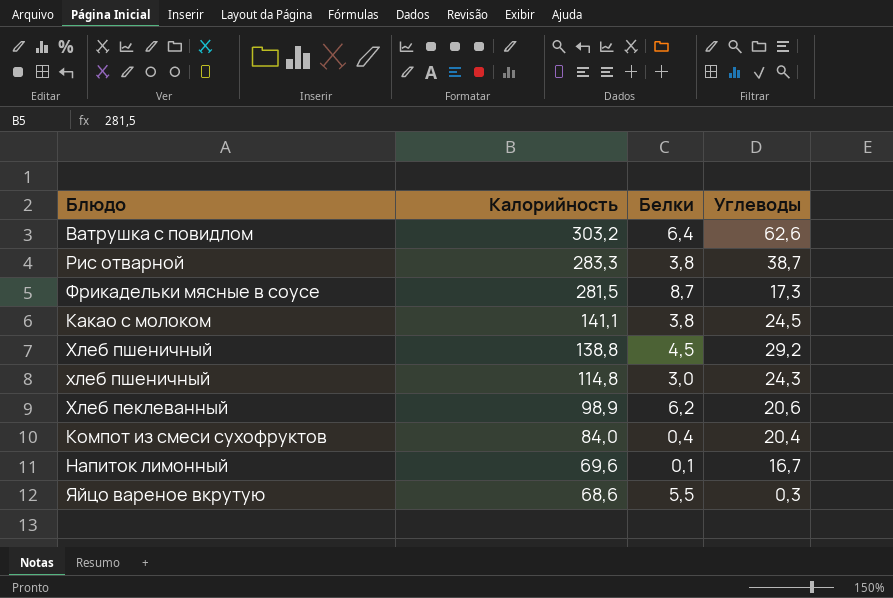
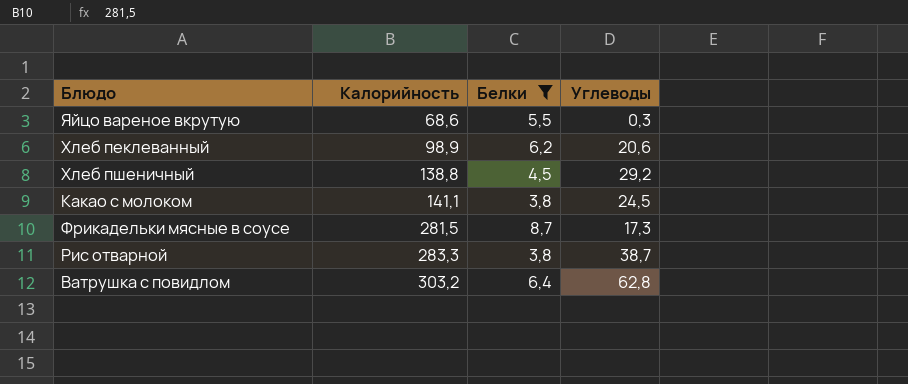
filter: none -> Белки >= 3,8
row order: Калорийность descending -> Калорийность ascending
Ватрушка с повидлом | Углеводы: 62,6 -> 62,8

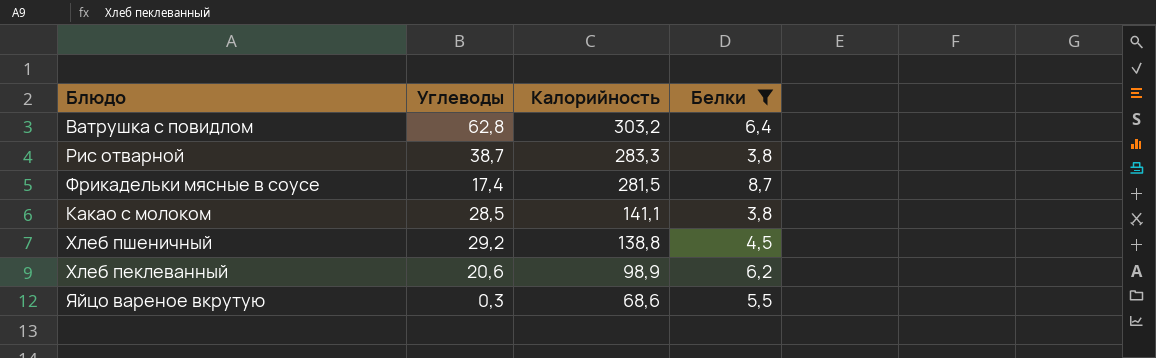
row order: Калорийность ascending -> Калорийность descending
column Углеводы | position: 4 -> 2
Фрикадельки мясные в соусе | Углеводы: 17,3 -> 17,4
Какао с молоком | Углеводы: 24,5 -> 28,5

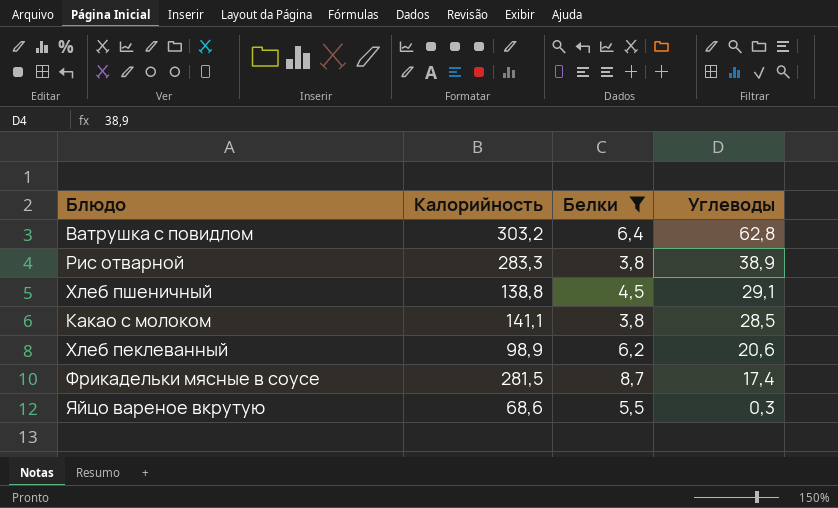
row order: Калорийность descending -> Углеводы descending
column Углеводы | position: 2 -> 4
Рис отварной | Углеводы: 38,7 -> 38,9
Хлеб пшеничный | Углеводы: 29,2 -> 29,1

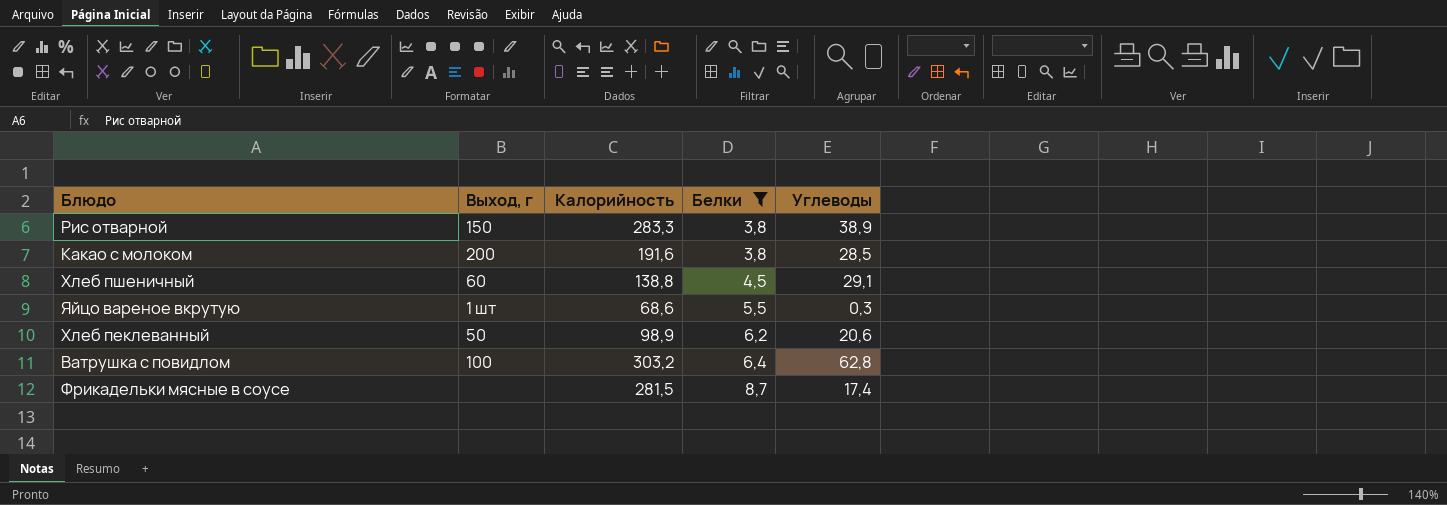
row order: Углеводы descending -> Белки ascending
column Выход, г | position: none -> 2
Какао с молоком | Калорийность: 141,1 -> 191,6

